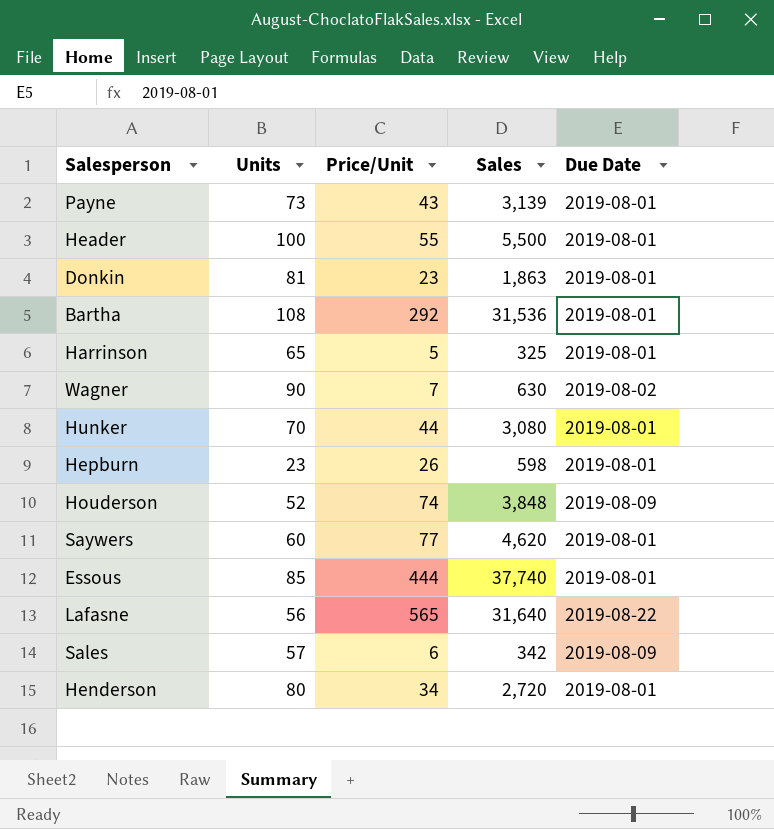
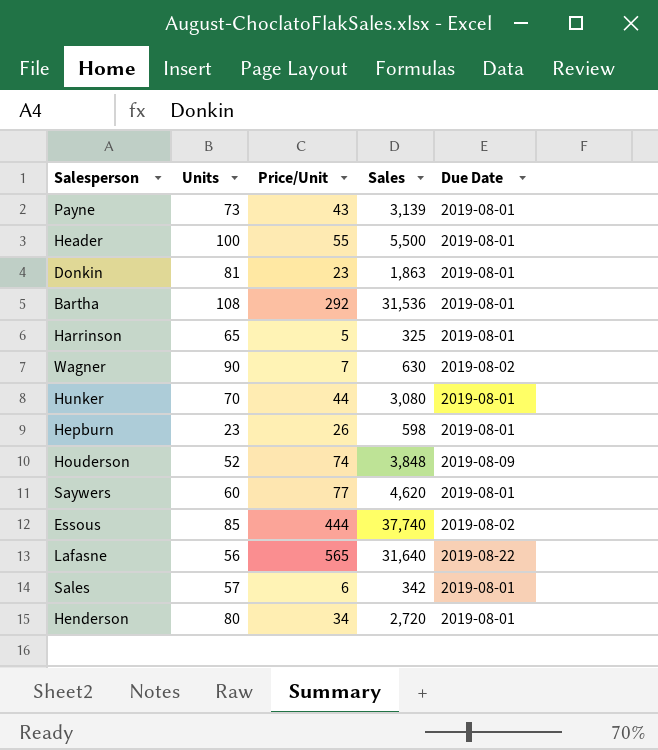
Essous | Due Date: 2019-08-01 -> 2019-08-02
Sales | Due Date: 2019-08-09 -> 2019-08-01

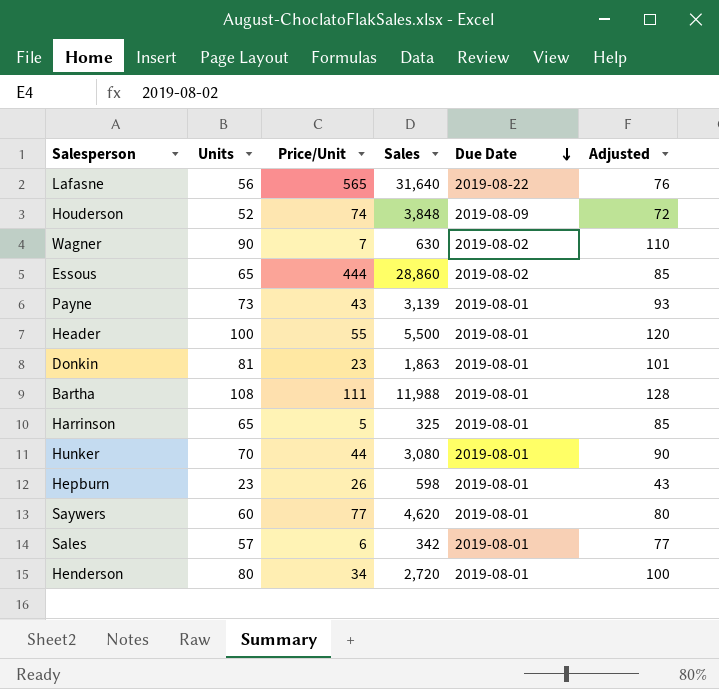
row order: none -> Due Date descending
column Adjusted | formula: none -> [Units] + 20
Essous | Units: 85 -> 65
Essous | Sales: 37,740 -> 28,860
Bartha | Price/Unit: 292 -> 111
Bartha | Sales: 31,536 -> 11,988

